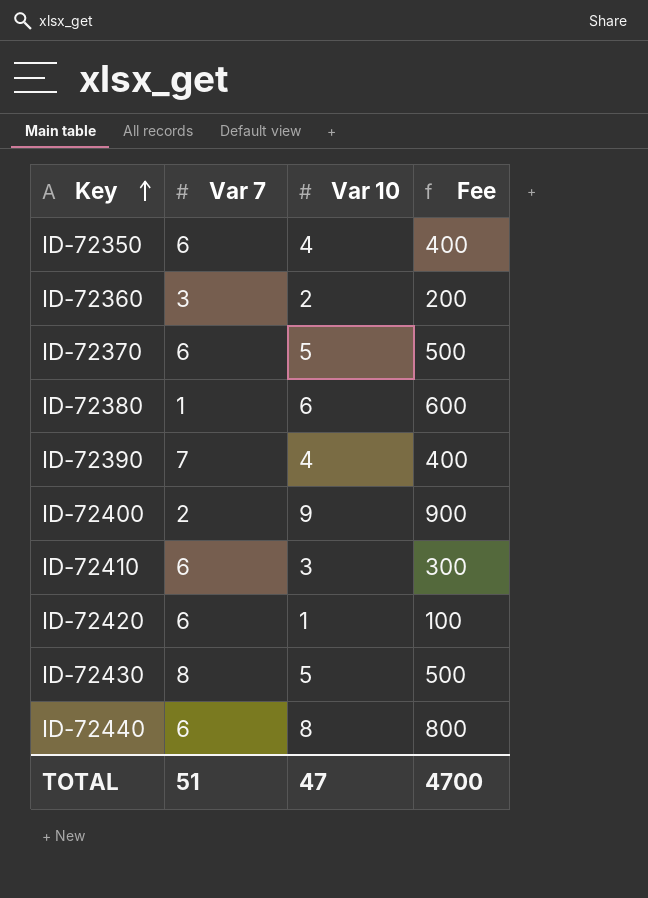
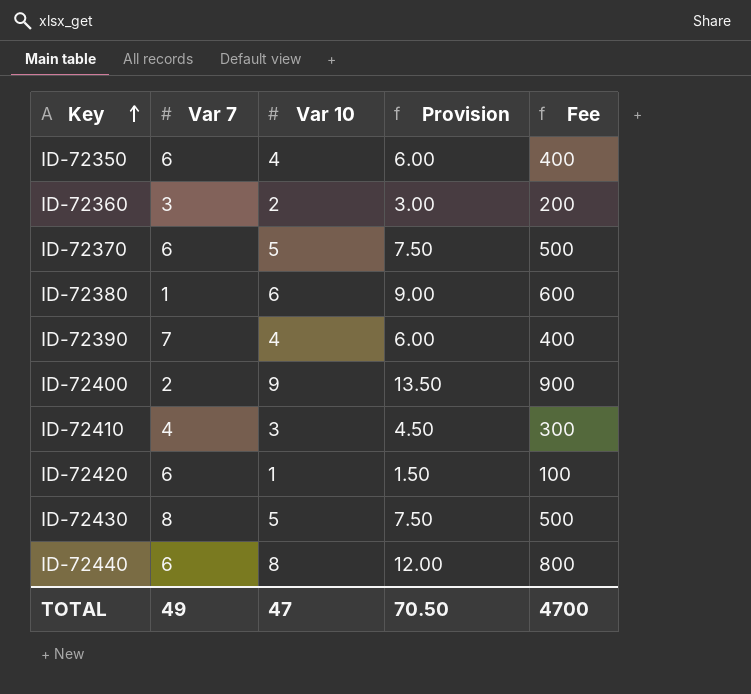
column Provision | formula: none -> [Var 10] * 1.5
ID-72410 | Var 7: 6 -> 4
TOTAL | Var 7: 51 -> 49

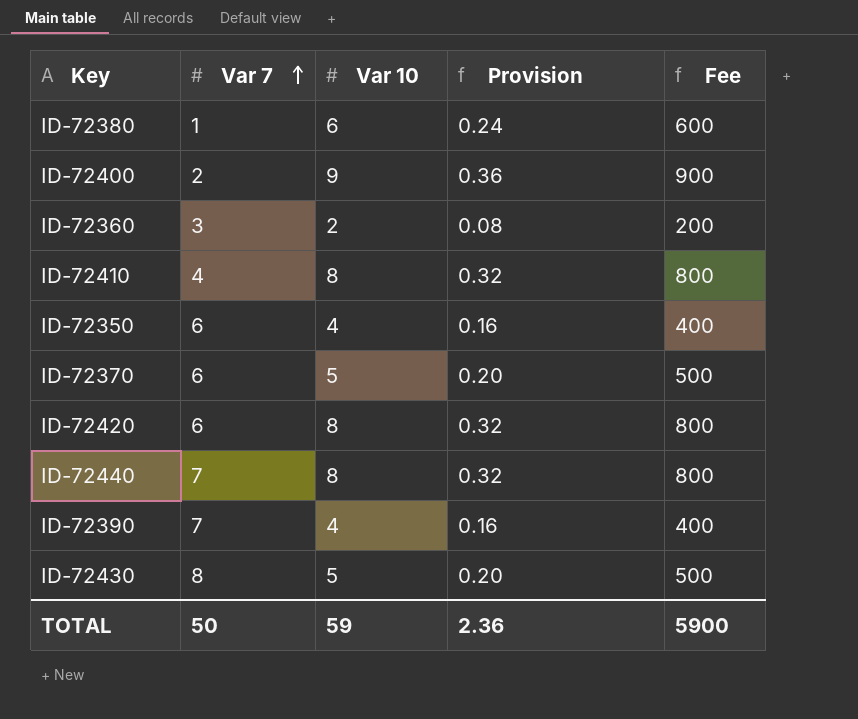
row order: Key ascending -> Var 7 ascending
column Provision | formula: [Var 10] * 1.5 -> [Var 10] * 0.04
ID-72410 | Var 10: 3 -> 8
ID-72410 | Fee: 300 -> 800
ID-72420 | Var 10: 1 -> 8
ID-72420 | Fee: 100 -> 800
ID-72440 | Var 7: 6 -> 7
TOTAL | Var 7: 49 -> 50
TOTAL | Var 10: 47 -> 59
TOTAL | Provision: 70.50 -> 2.36
TOTAL | Fee: 4700 -> 5900

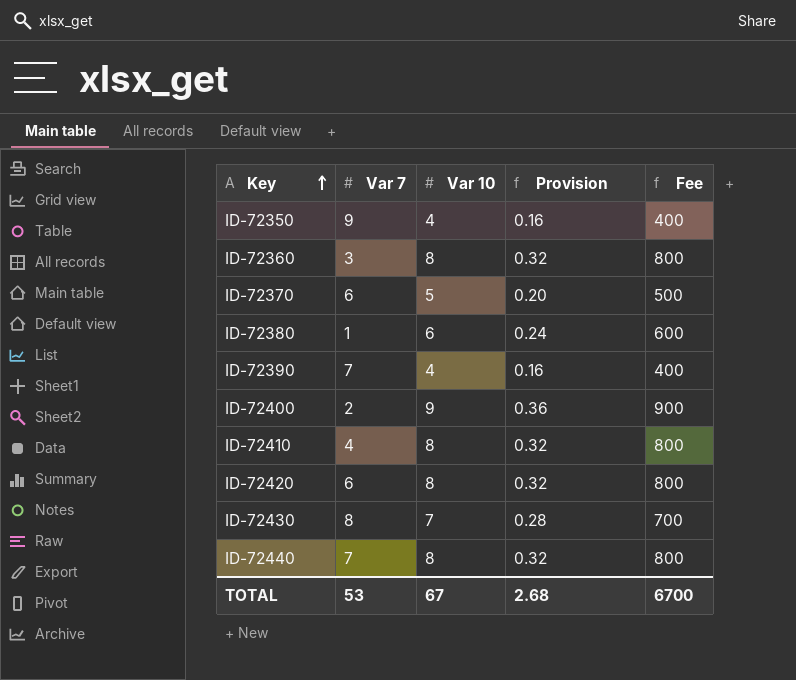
row order: Var 7 ascending -> Key ascending
ID-72350 | Var 7: 6 -> 9
ID-72360 | Var 10: 2 -> 8
ID-72360 | Provision: 0.08 -> 0.32
ID-72360 | Fee: 200 -> 800
ID-72430 | Var 10: 5 -> 7
ID-72430 | Provision: 0.20 -> 0.28
ID-72430 | Fee: 500 -> 700
TOTAL | Var 7: 50 -> 53
TOTAL | Var 10: 59 -> 67
TOTAL | Provision: 2.36 -> 2.68
TOTAL | Fee: 5900 -> 6700

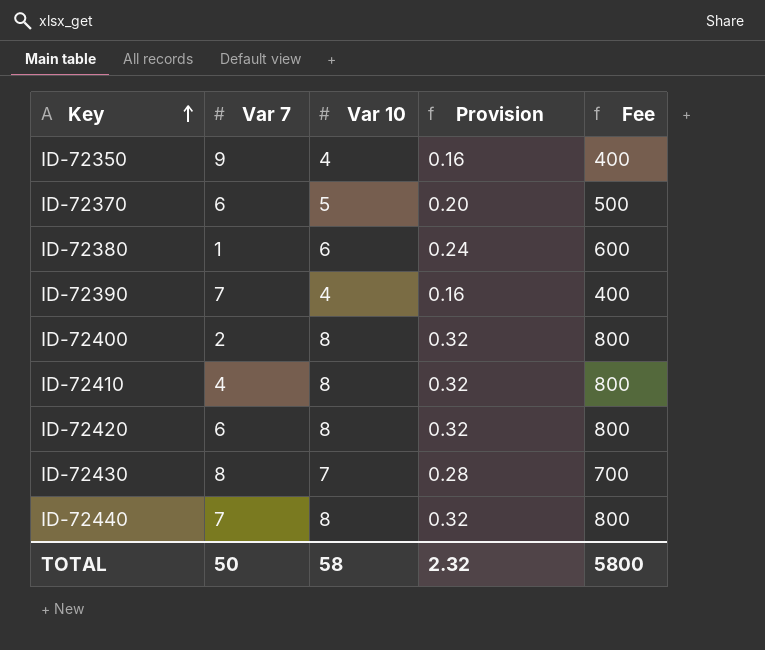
row ID-72360: 3 | 8 | 0.32 | 800 -> none
ID-72400 | Var 10: 9 -> 8
ID-72400 | Provision: 0.36 -> 0.32
ID-72400 | Fee: 900 -> 800
TOTAL | Var 7: 53 -> 50
TOTAL | Var 10: 67 -> 58
TOTAL | Provision: 2.68 -> 2.32
TOTAL | Fee: 6700 -> 5800

